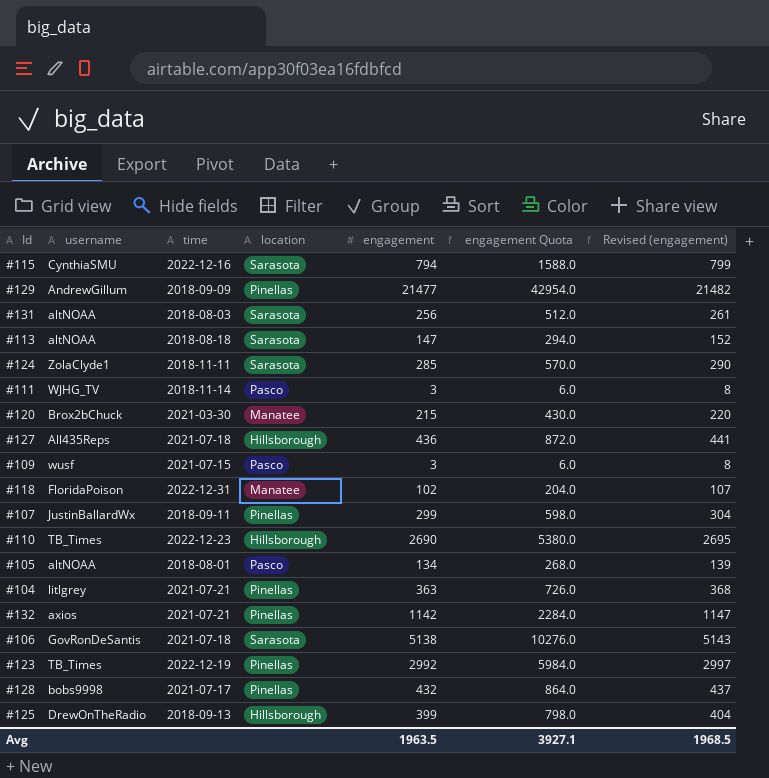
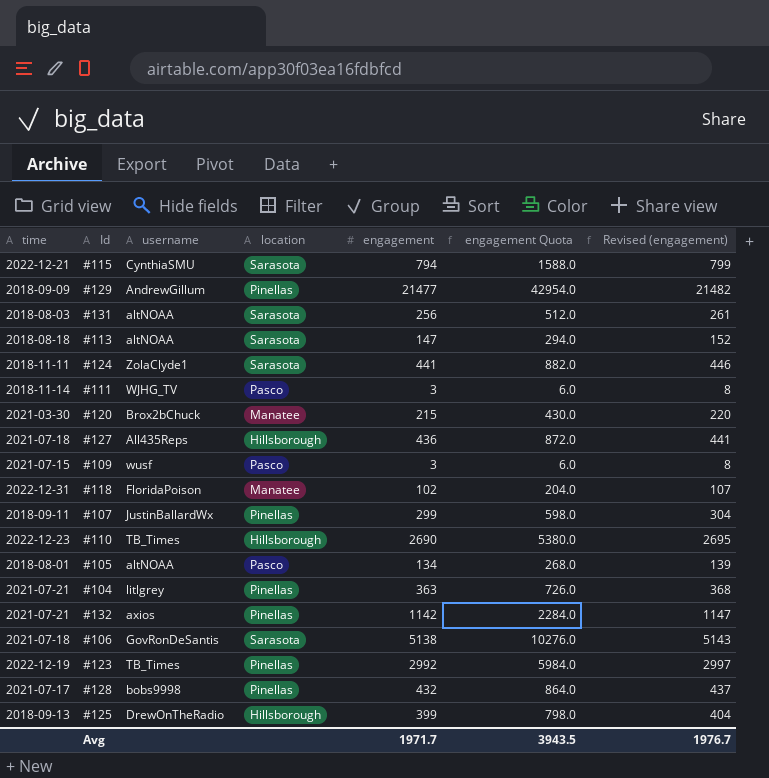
column time | position: 3 -> 1
#115 | time: 2022-12-16 -> 2022-12-21
#124 | engagement: 285 -> 441
#124 | engagement Quota: 570.0 -> 882.0
#124 | Revised (engagement): 290 -> 446
Avg | engagement: 1963.5 -> 1971.7
Avg | engagement Quota: 3927.1 -> 3943.5
Avg | Revised (engagement): 1968.5 -> 1976.7

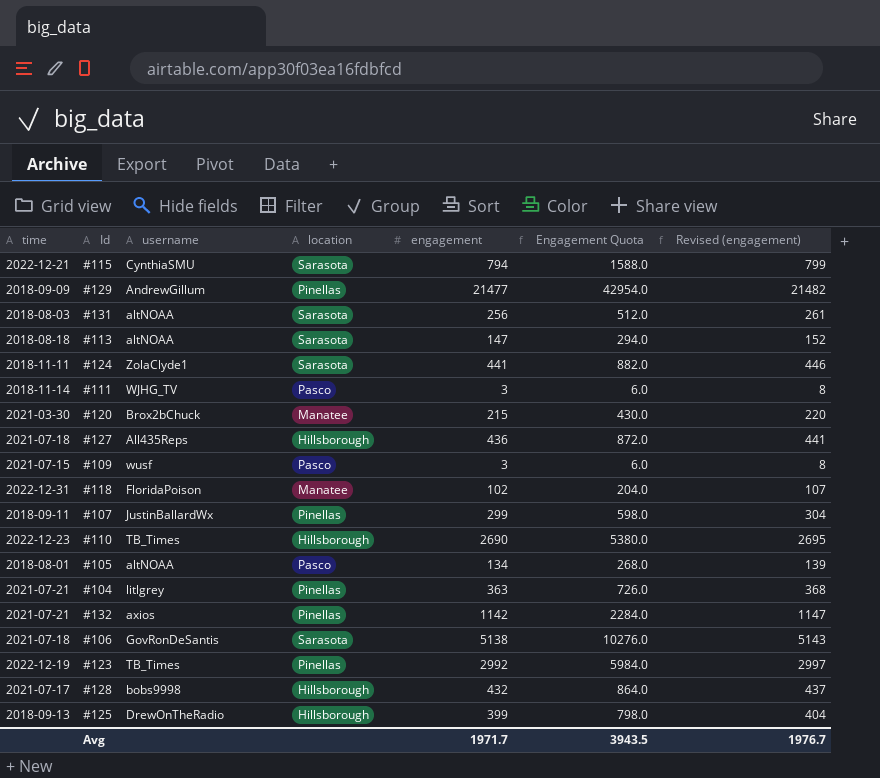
column name: engagement Quota -> Engagement Quota
#128 | location: Pinellas -> Hillsborough

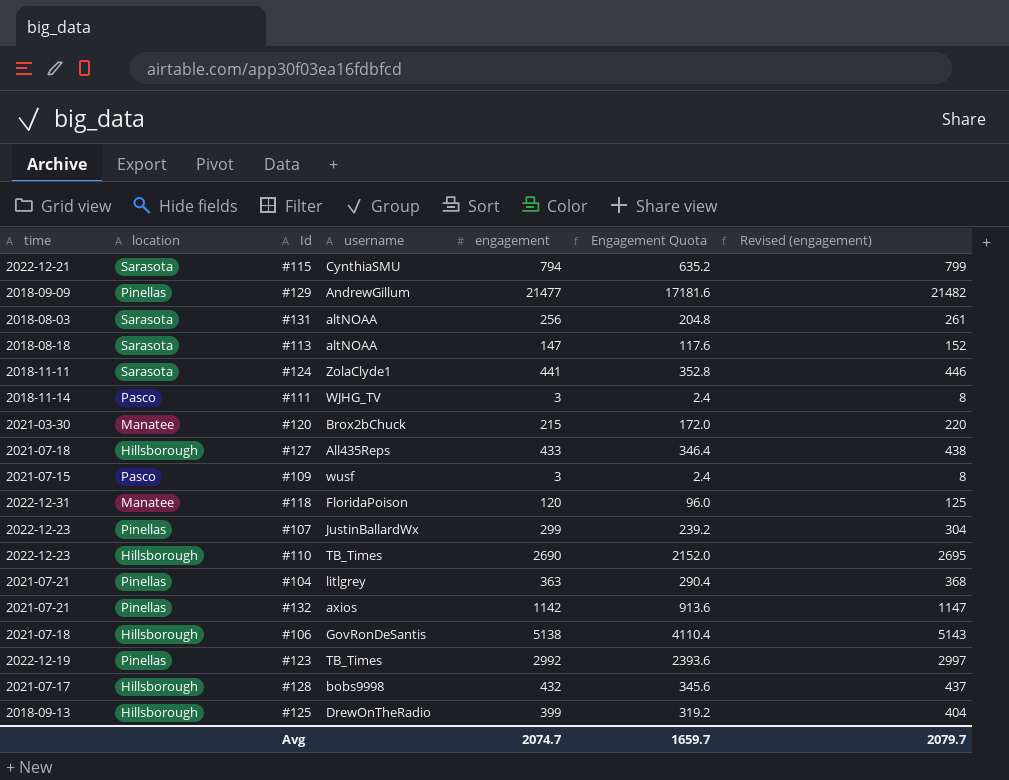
column location | position: 4 -> 2
column Engagement Quota | formula: [engagement] * 2 -> [engagement] * 0.8
row #105: 2018-08-01 | altNOAA | Pasco | 134 | 268.0 | 139 -> none
#127 | engagement: 436 -> 433
#127 | Revised (engagement): 441 -> 438
#118 | engagement: 102 -> 120
#118 | Revised (engagement): 107 -> 125
#107 | time: 2018-09-11 -> 2022-12-23
#106 | location: Sarasota -> Hillsborough
Avg | engagement: 1971.7 -> 2074.7
Avg | Engagement Quota: 3943.5 -> 1659.7
Avg | Revised (engagement): 1976.7 -> 2079.7

